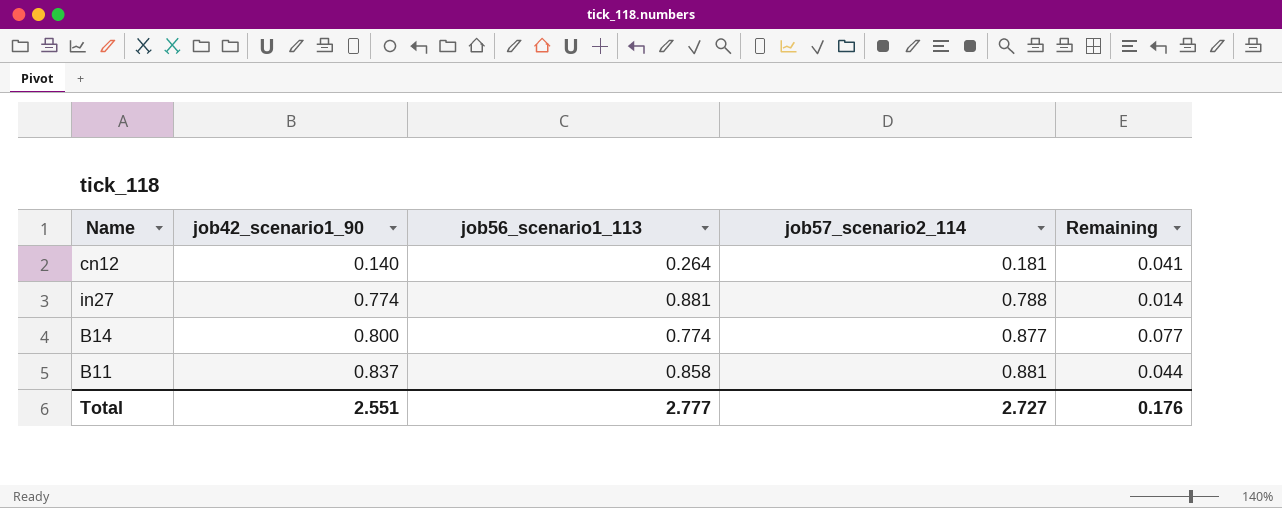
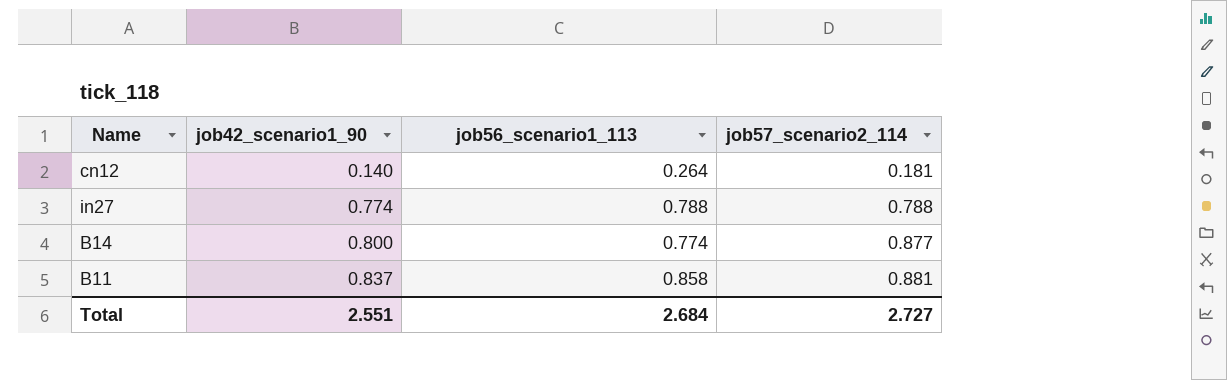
column Remaining | formula: [job57_scenario2_114] - [job42_scenario1_90] -> none
in27 | job56_scenario1_113: 0.881 -> 0.788
Total | job56_scenario1_113: 2.777 -> 2.684

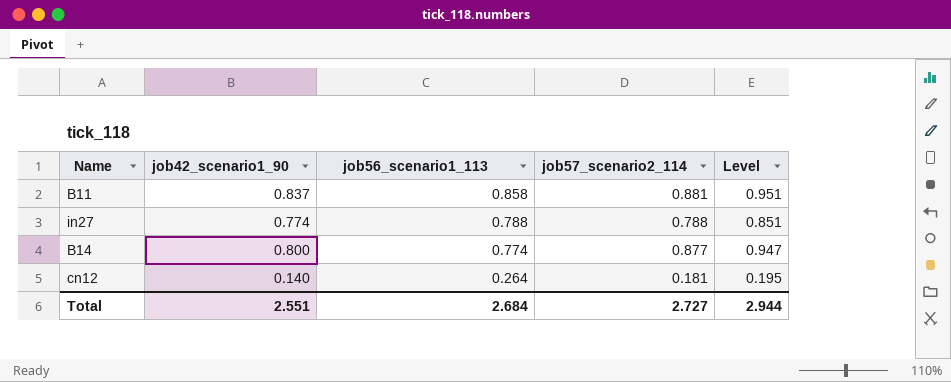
row order: job42_scenario1_90 ascending -> job56_scenario1_113 descending
column Level | formula: none -> [job57_scenario2_114] * 1.08

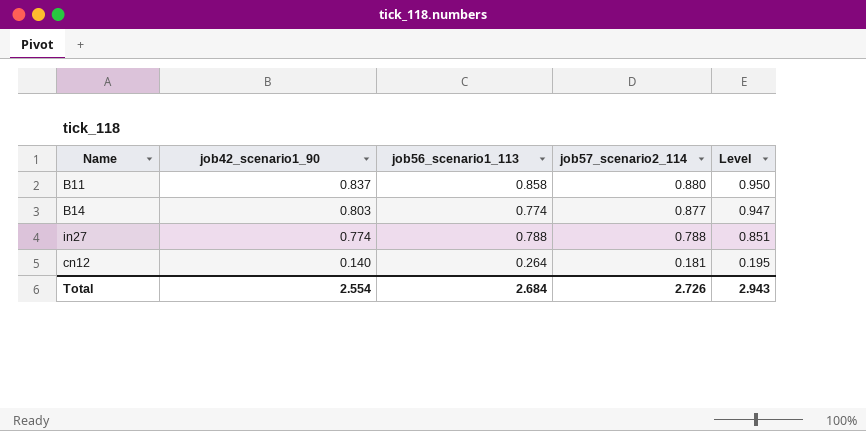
row order: job56_scenario1_113 descending -> job42_scenario1_90 descending
B11 | job57_scenario2_114: 0.881 -> 0.880
B11 | Level: 0.951 -> 0.950
B14 | job42_scenario1_90: 0.800 -> 0.803
Total | job42_scenario1_90: 2.551 -> 2.554
Total | job57_scenario2_114: 2.727 -> 2.726
Total | Level: 2.944 -> 2.943

